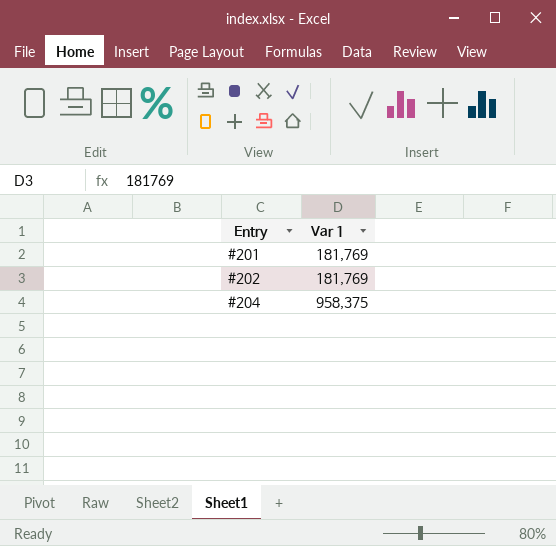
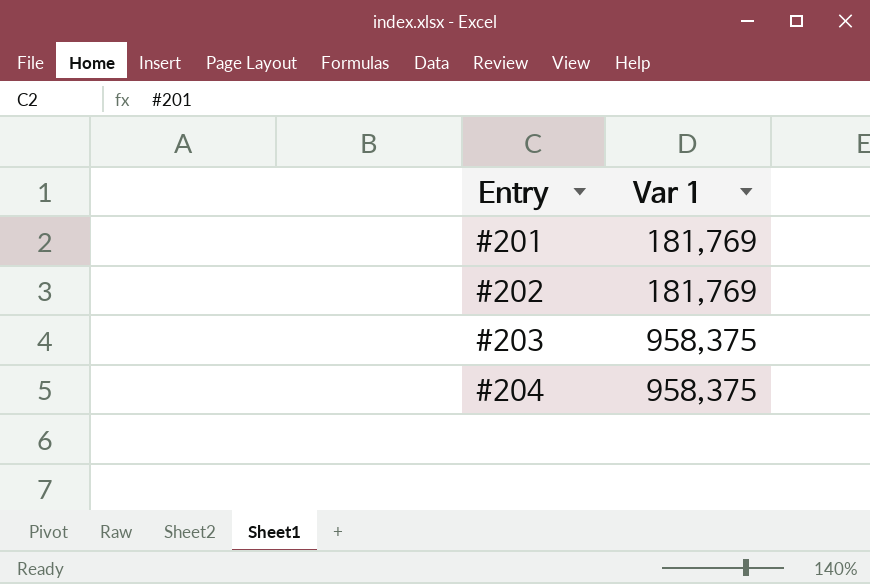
row #203: none -> 958,375

